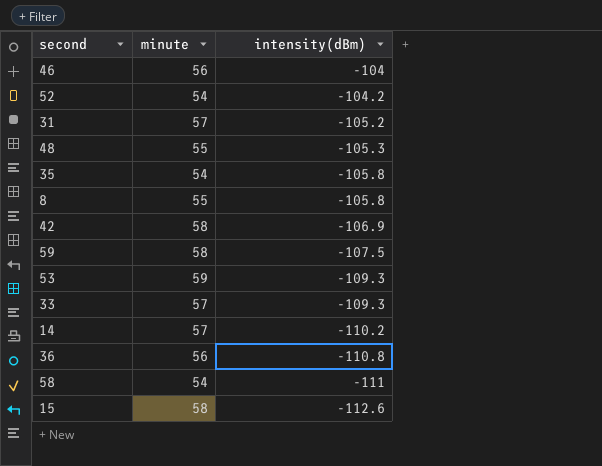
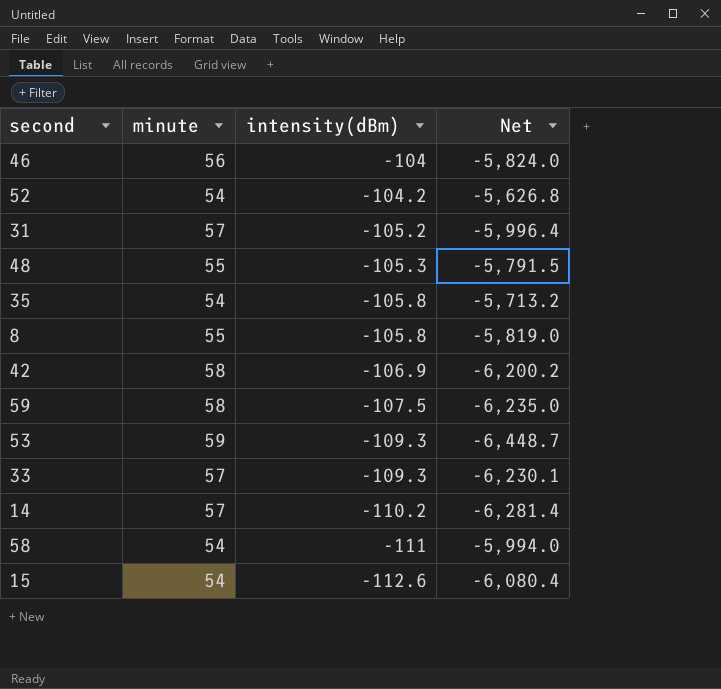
column Net | formula: none -> [minute] * [intensity(dBm)]
row 36: 56 | -110.8 -> none
15 | minute: 58 -> 54

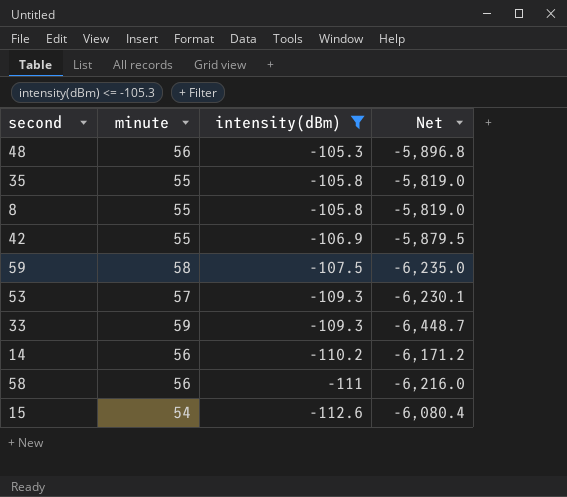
filter: none -> intensity(dBm) <= -105.3
48 | minute: 55 -> 56
48 | Net: -5,791.5 -> -5,896.8
35 | minute: 54 -> 55
35 | Net: -5,713.2 -> -5,819.0
42 | minute: 58 -> 55
42 | Net: -6,200.2 -> -5,879.5
53 | minute: 59 -> 57
53 | Net: -6,448.7 -> -6,230.1
33 | minute: 57 -> 59
33 | Net: -6,230.1 -> -6,448.7
14 | minute: 57 -> 56
14 | Net: -6,281.4 -> -6,171.2
58 | minute: 54 -> 56
58 | Net: -5,994.0 -> -6,216.0

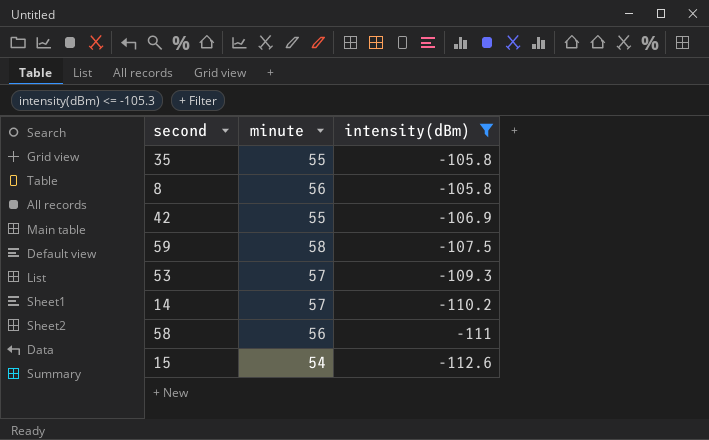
column Net | formula: [minute] * [intensity(dBm)] -> none
row 48: 56 | -105.3 | -5,896.8 -> none
row 33: 59 | -109.3 | -6,448.7 -> none
8 | minute: 55 -> 56
14 | minute: 56 -> 57

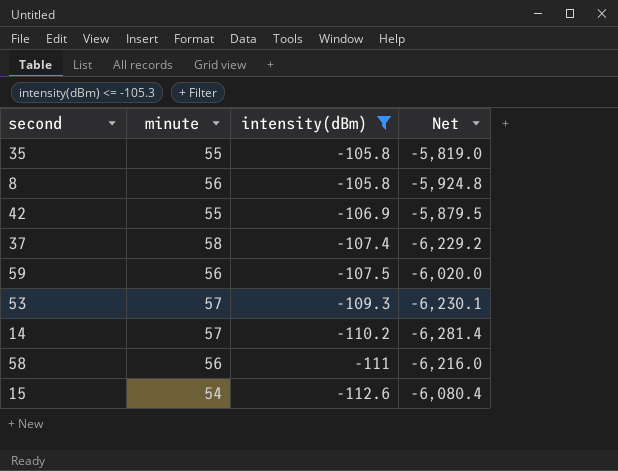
column Net | formula: none -> [minute] * [intensity(dBm)]
row 37: none -> 58 | -107.4 | -6,229.2
59 | minute: 58 -> 56

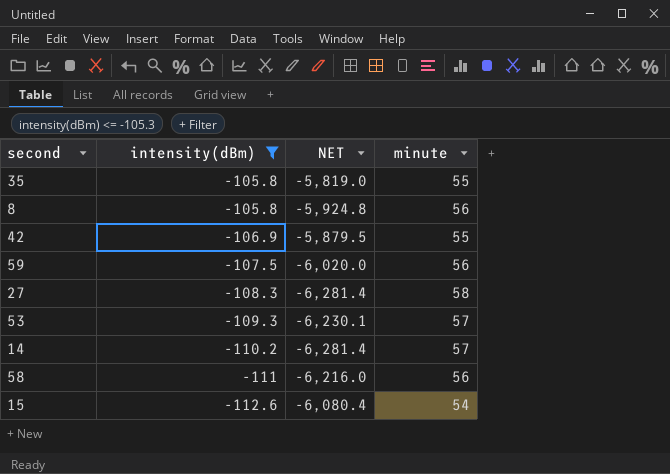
column name: Net -> NET
column minute | position: 2 -> 4
row 37: 58 | -107.4 | -6,229.2 -> none
row 27: none -> -108.3 | -6,281.4 | 58

